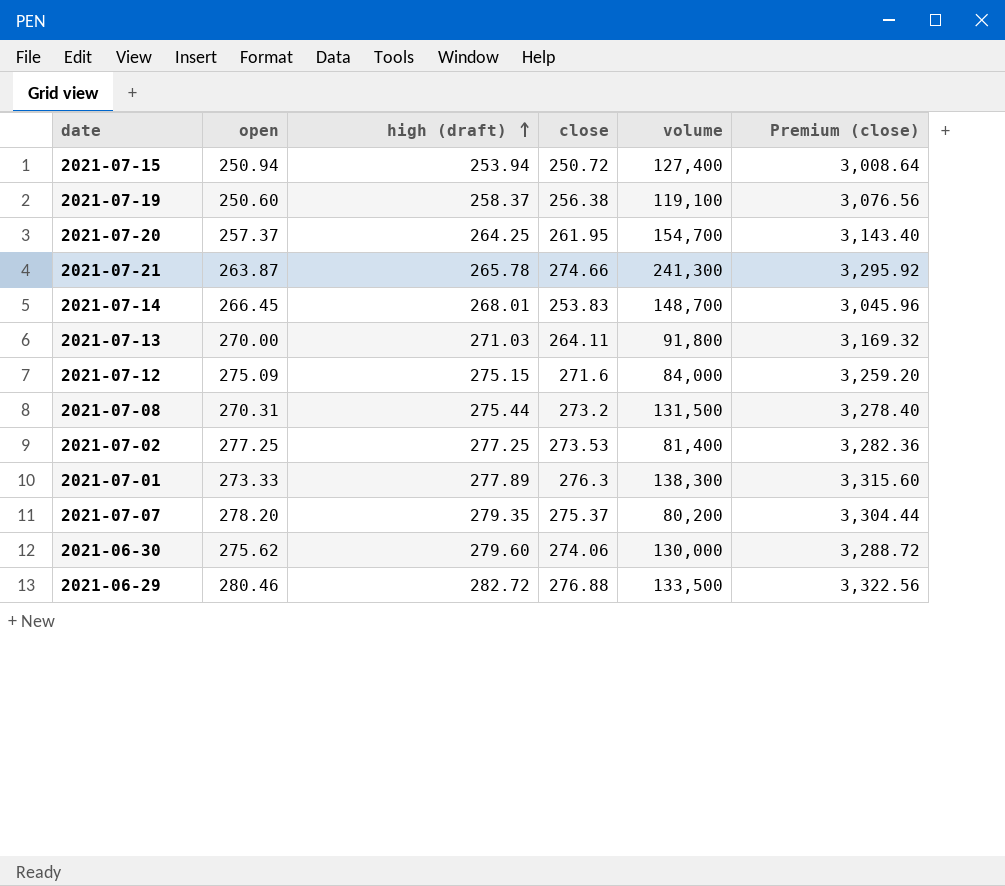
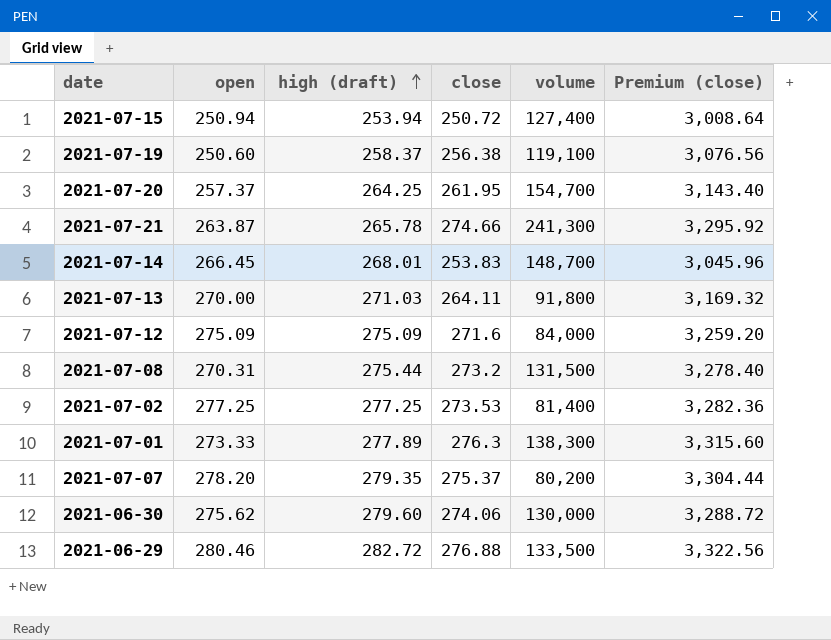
2021-07-12 | high (draft): 275.15 -> 275.09

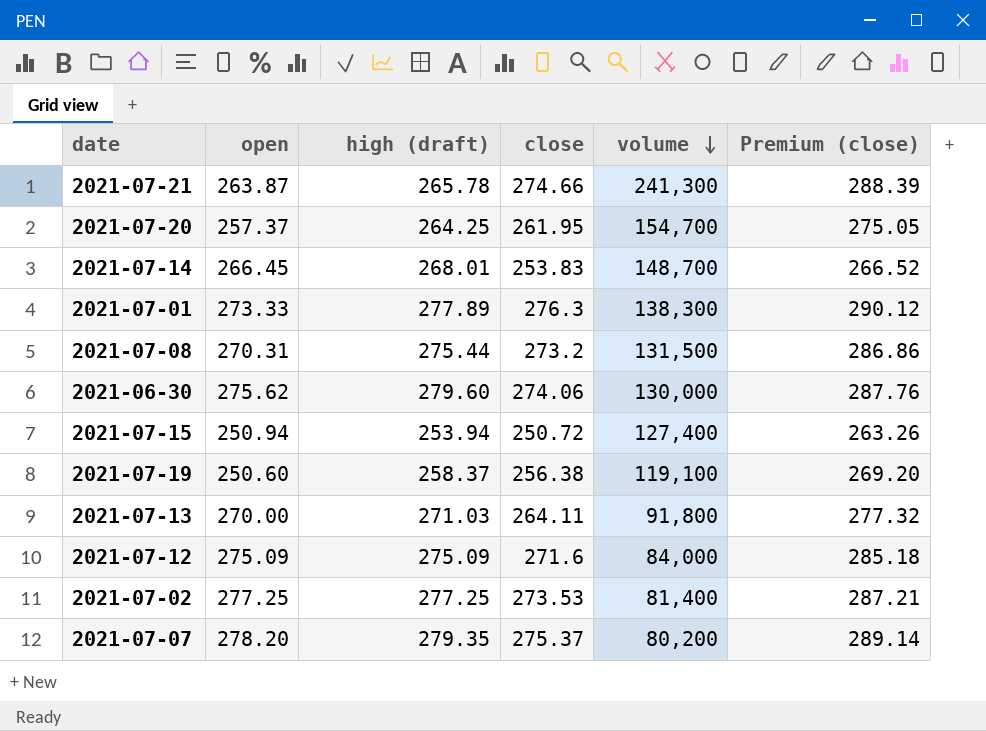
row order: high (draft) ascending -> volume descending
column Premium (close) | formula: [close] * 12 -> [close] * 1.05
row 2021-06-29: 280.46 | 282.72 | 276.88 | 133,500 | 3,322.56 -> none

